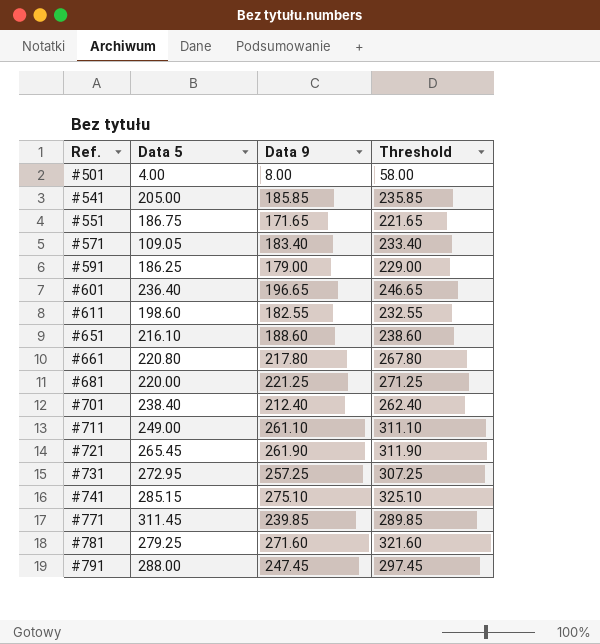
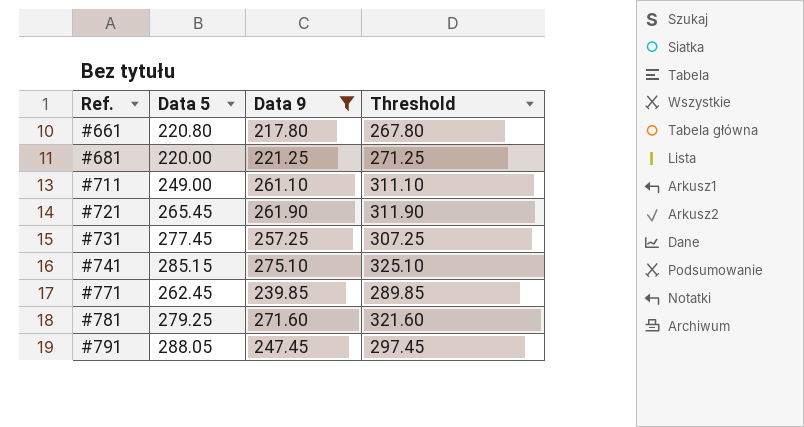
filter: none -> Data 9 >= 217.80
#731 | Data 5: 272.95 -> 277.45
#771 | Data 5: 311.45 -> 262.45
#791 | Data 5: 288.00 -> 288.05

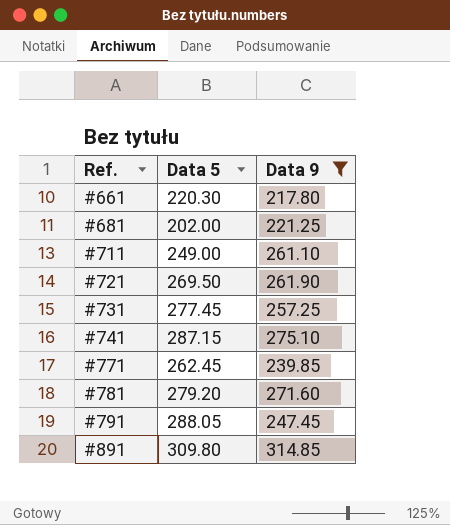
column Threshold | formula: [Data 9] + 50 -> none
#661 | Data 5: 220.80 -> 220.30
#681 | Data 5: 220.00 -> 202.00
#721 | Data 5: 265.45 -> 269.50
#741 | Data 5: 285.15 -> 287.15
#781 | Data 5: 279.25 -> 279.20
row #891: none -> 309.80 | 314.85

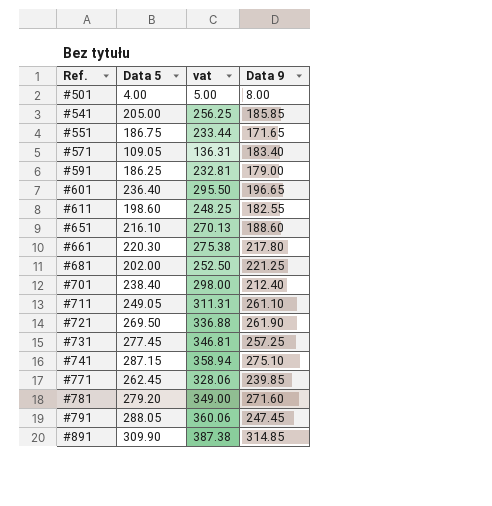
filter: Data 9 >= 217.80 -> none
column vat | formula: none -> [Data 5] * 1.25
#711 | Data 5: 249.00 -> 249.05
#891 | Data 5: 309.80 -> 309.90

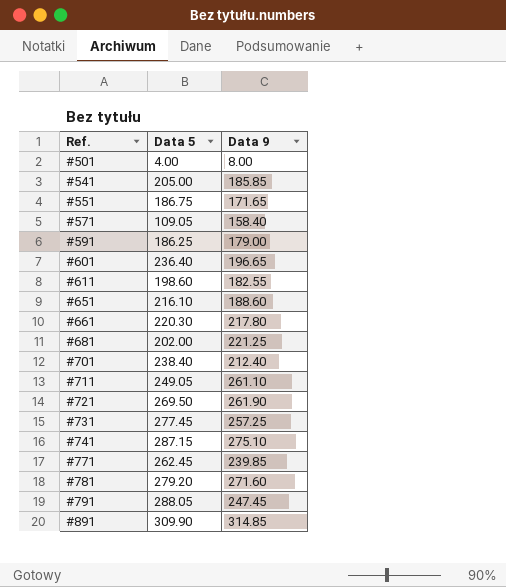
column vat | formula: [Data 5] * 1.25 -> none
#571 | Data 9: 183.40 -> 158.40

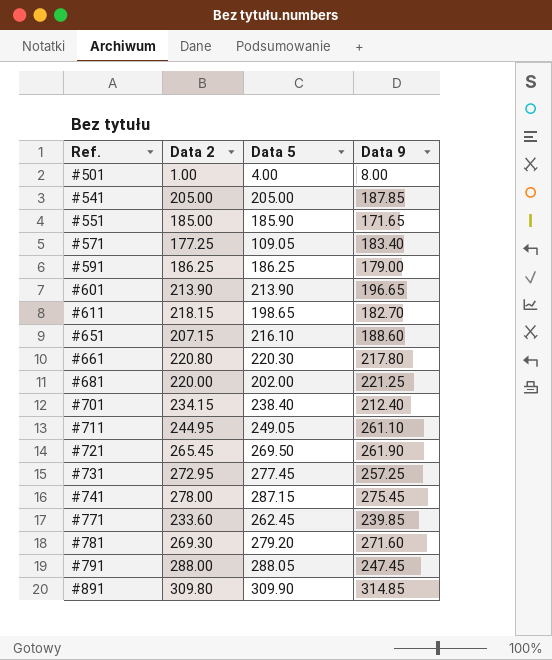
column Data 2 | position: none -> 2
#541 | Data 9: 185.85 -> 187.85
#551 | Data 5: 186.75 -> 185.90
#571 | Data 9: 158.40 -> 183.40
#601 | Data 5: 236.40 -> 213.90
#611 | Data 5: 198.60 -> 198.65
#611 | Data 9: 182.55 -> 182.70
#741 | Data 9: 275.10 -> 275.45

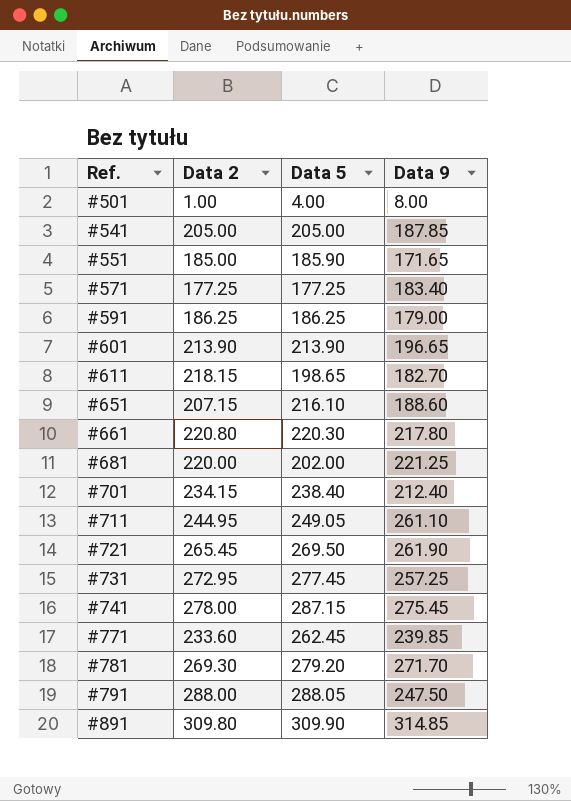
#571 | Data 5: 109.05 -> 177.25
#781 | Data 9: 271.60 -> 271.70
#791 | Data 9: 247.45 -> 247.50

